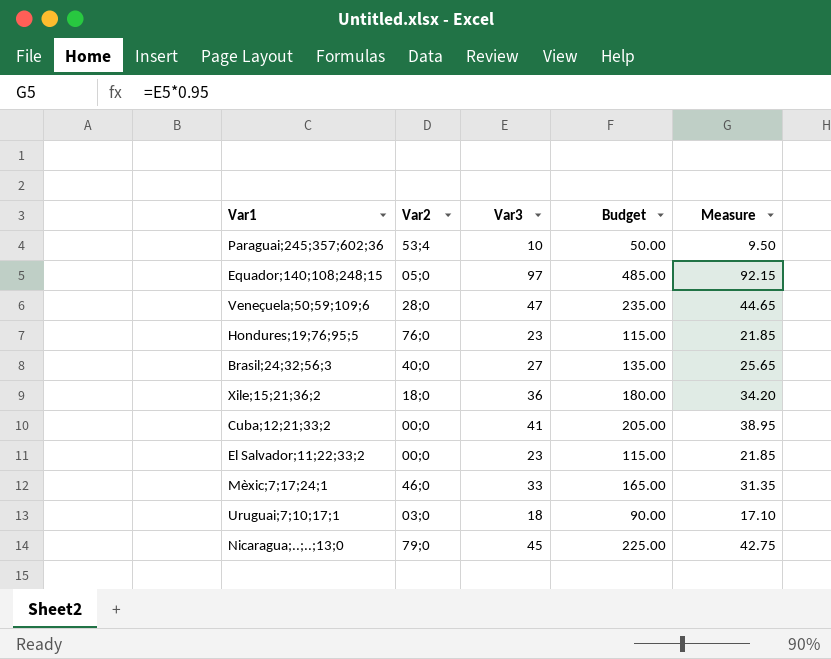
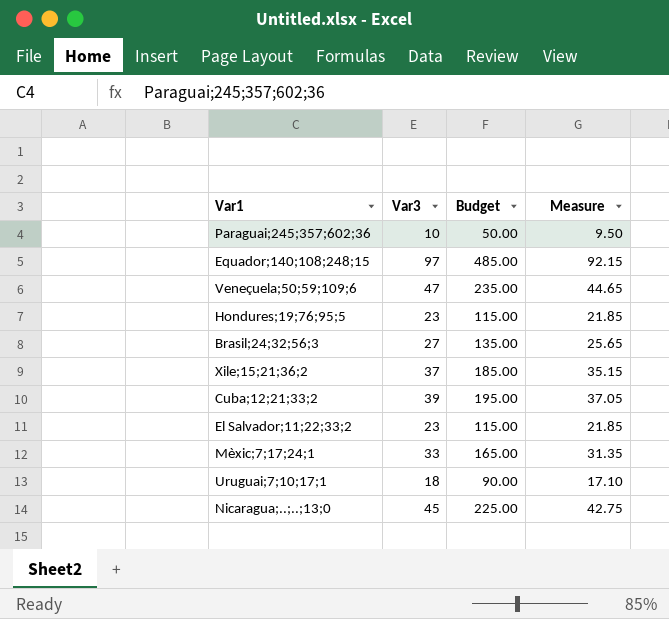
column Var2 | position: 2 -> none
Xile;15;21;36;2 | Var3: 36 -> 37
Xile;15;21;36;2 | Budget: 180.00 -> 185.00
Xile;15;21;36;2 | Measure: 34.20 -> 35.15
Cuba;12;21;33;2 | Var3: 41 -> 39
Cuba;12;21;33;2 | Budget: 205.00 -> 195.00
Cuba;12;21;33;2 | Measure: 38.95 -> 37.05

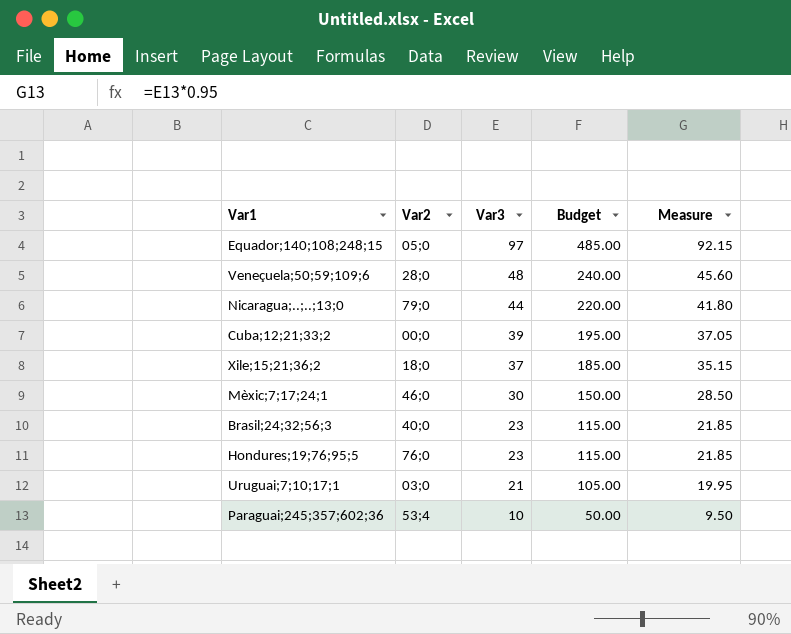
row order: none -> Var3 descending
column Var2 | position: none -> 2
row El Salvador;11;22;33;2: 23 | 115.00 | 21.85 -> none
Veneçuela;50;59;109;6 | Var3: 47 -> 48
Veneçuela;50;59;109;6 | Budget: 235.00 -> 240.00
Veneçuela;50;59;109;6 | Measure: 44.65 -> 45.60
Nicaragua;..;..;13;0 | Var3: 45 -> 44
Nicaragua;..;..;13;0 | Budget: 225.00 -> 220.00
Nicaragua;..;..;13;0 | Measure: 42.75 -> 41.80
Mèxic;7;17;24;1 | Var3: 33 -> 30
Mèxic;7;17;24;1 | Budget: 165.00 -> 150.00
Mèxic;7;17;24;1 | Measure: 31.35 -> 28.50
Brasil;24;32;56;3 | Var3: 27 -> 23
Brasil;24;32;56;3 | Budget: 135.00 -> 115.00
Brasil;24;32;56;3 | Measure: 25.65 -> 21.85
Uruguai;7;10;17;1 | Var3: 18 -> 21
Uruguai;7;10;17;1 | Budget: 90.00 -> 105.00
Uruguai;7;10;17;1 | Measure: 17.10 -> 19.95

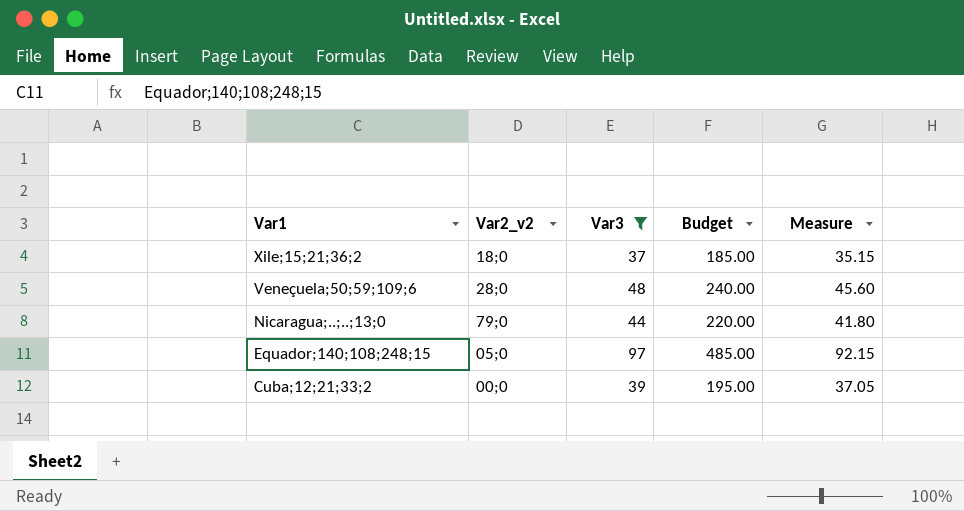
filter: none -> Var3 >= 37
row order: Var3 descending -> Var1 descending
column name: Var2 -> Var2_v2

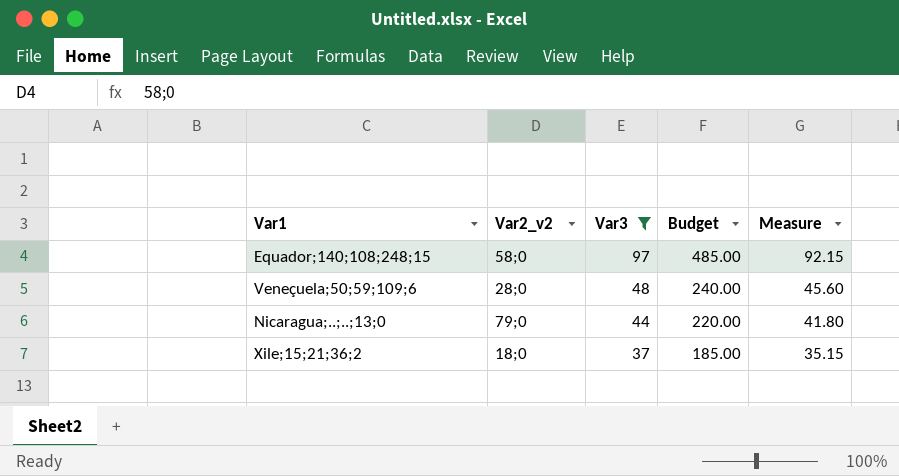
row order: Var1 descending -> Var3 descending
row Cuba;12;21;33;2: 00;0 | 39 | 195.00 | 37.05 -> none
Equador;140;108;248;15 | Var2_v2: 05;0 -> 58;0

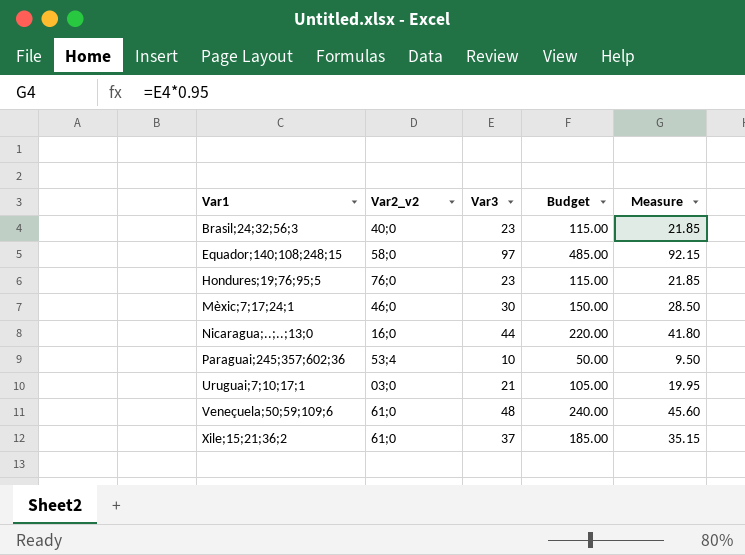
filter: Var3 >= 37 -> none
row order: Var3 descending -> Var1 ascending
Nicaragua;..;..;13;0 | Var2_v2: 79;0 -> 16;0
Veneçuela;50;59;109;6 | Var2_v2: 28;0 -> 61;0
Xile;15;21;36;2 | Var2_v2: 18;0 -> 61;0

